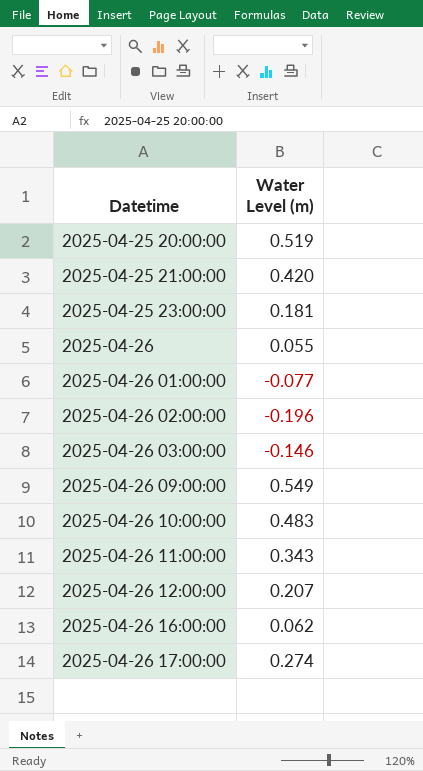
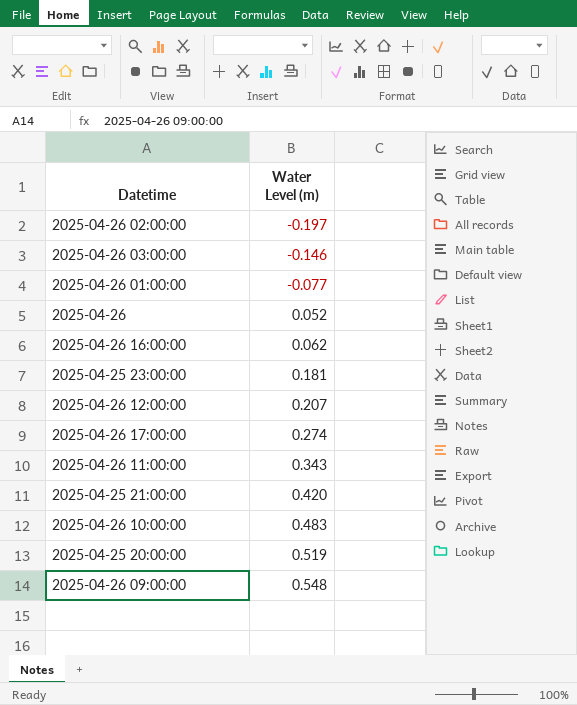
row order: Datetime ascending -> Water Level (m) ascending
2025-04-26 02:00:00 | Water Level (m): -0.196 -> -0.197
2025-04-26 | Water Level (m): 0.055 -> 0.052
2025-04-26 09:00:00 | Water Level (m): 0.549 -> 0.548

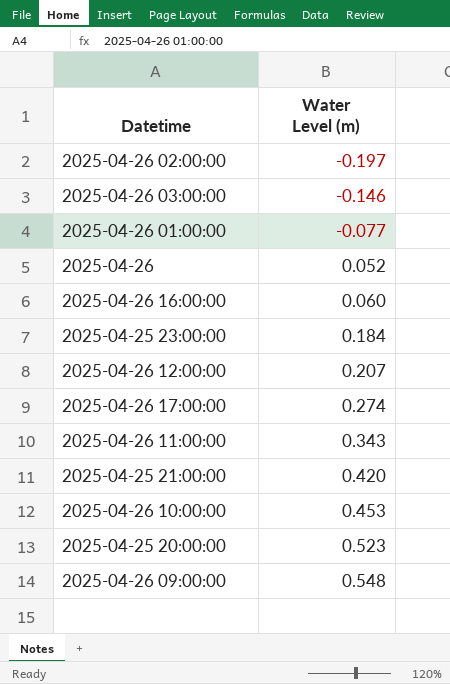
2025-04-26 16:00:00 | Water Level (m): 0.062 -> 0.060
2025-04-25 23:00:00 | Water Level (m): 0.181 -> 0.184
2025-04-26 10:00:00 | Water Level (m): 0.483 -> 0.453
2025-04-25 20:00:00 | Water Level (m): 0.519 -> 0.523

